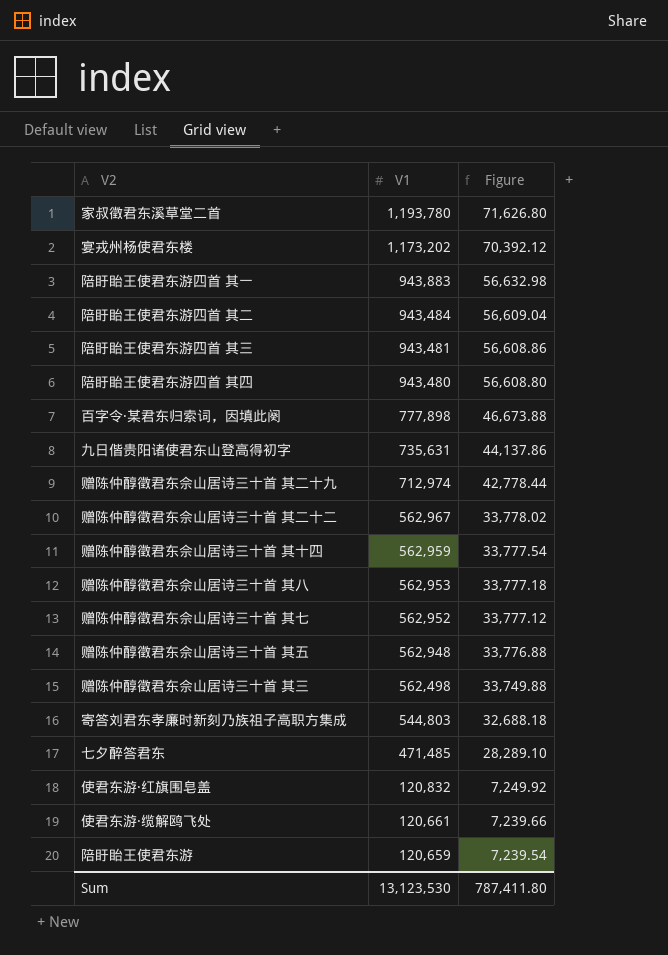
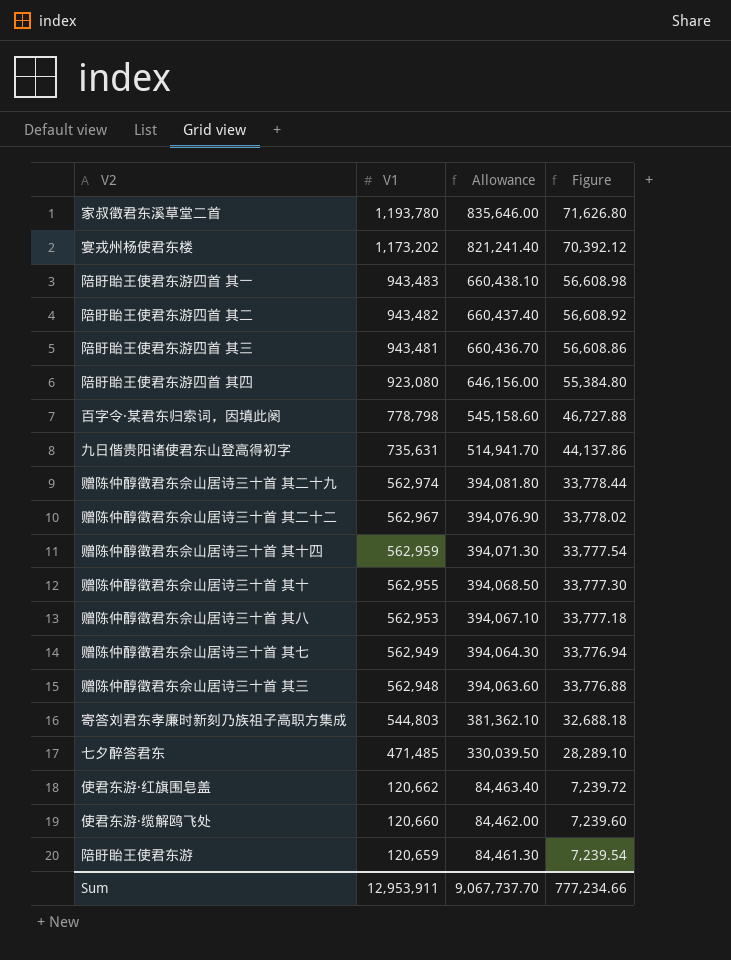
column Allowance | formula: none -> [V1] * 0.7
row 赠陈仲醇徵君东佘山居诗三十首 其五: 562,948 | 33,776.88 -> none
陪盱眙王使君东游四首 其一 | V1: 943,883 -> 943,483
陪盱眙王使君东游四首 其一 | Figure: 56,632.98 -> 56,608.98
陪盱眙王使君东游四首 其二 | V1: 943,484 -> 943,482
陪盱眙王使君东游四首 其二 | Figure: 56,609.04 -> 56,608.92
陪盱眙王使君东游四首 其四 | V1: 943,480 -> 923,080
陪盱眙王使君东游四首 其四 | Figure: 56,608.80 -> 55,384.80
百字令·某君东归索词，因填此阕 | V1: 777,898 -> 778,798
百字令·某君东归索词，因填此阕 | Figure: 46,673.88 -> 46,727.88
赠陈仲醇徵君东佘山居诗三十首 其二十九 | V1: 712,974 -> 562,974
赠陈仲醇徵君东佘山居诗三十首 其二十九 | Figure: 42,778.44 -> 33,778.44
row 赠陈仲醇徵君东佘山居诗三十首 其十: none -> 562,955 | 394,068.50 | 33,777.30
赠陈仲醇徵君东佘山居诗三十首 其七 | V1: 562,952 -> 562,949
赠陈仲醇徵君东佘山居诗三十首 其七 | Figure: 33,777.12 -> 33,776.94
赠陈仲醇徵君东佘山居诗三十首 其三 | V1: 562,498 -> 562,948
赠陈仲醇徵君东佘山居诗三十首 其三 | Figure: 33,749.88 -> 33,776.88
使君东游·红旗围皂盖 | V1: 120,832 -> 120,662
使君东游·红旗围皂盖 | Figure: 7,249.92 -> 7,239.72
使君东游·缆解鸥飞处 | V1: 120,661 -> 120,660
使君东游·缆解鸥飞处 | Figure: 7,239.66 -> 7,239.60
Sum | V1: 13,123,530 -> 12,953,911
Sum | Figure: 787,411.80 -> 777,234.66

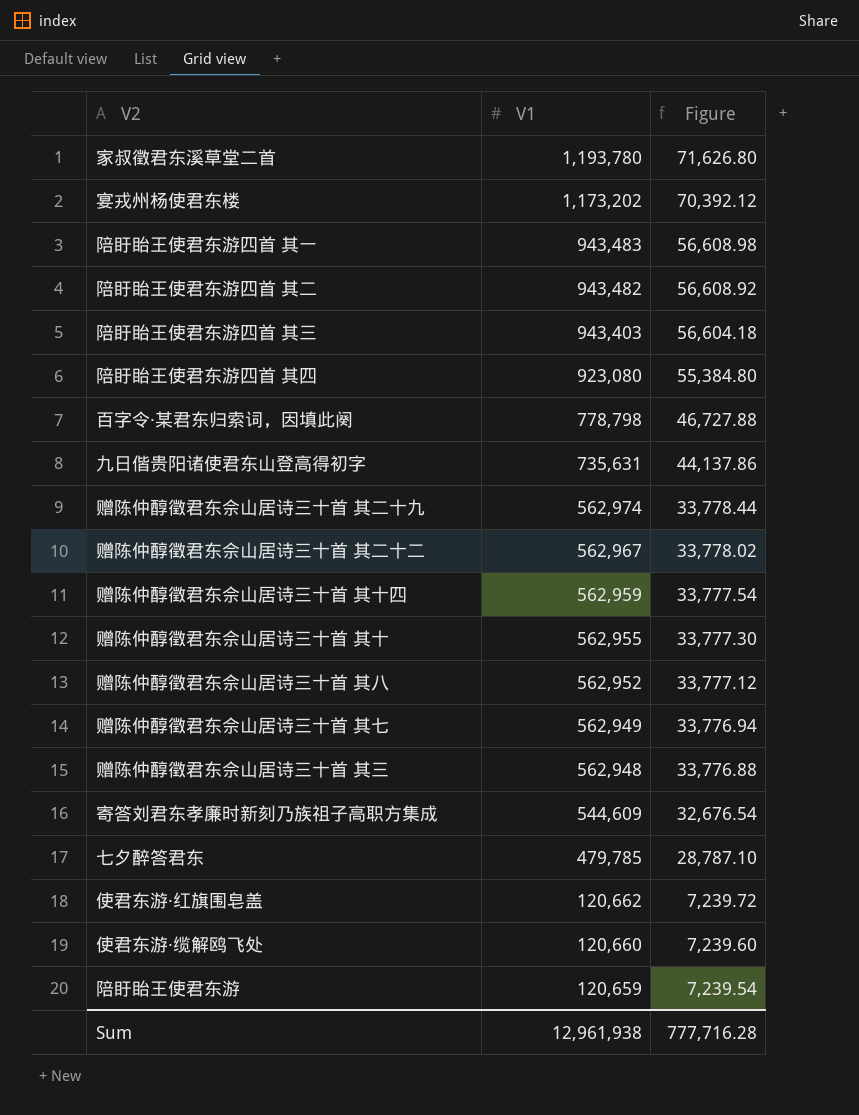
column Allowance | formula: [V1] * 0.7 -> none
陪盱眙王使君东游四首 其三 | V1: 943,481 -> 943,403
陪盱眙王使君东游四首 其三 | Figure: 56,608.86 -> 56,604.18
赠陈仲醇徵君东佘山居诗三十首 其八 | V1: 562,953 -> 562,952
赠陈仲醇徵君东佘山居诗三十首 其八 | Figure: 33,777.18 -> 33,777.12
寄答刘君东孝廉时新刻乃族祖子高职方集成 | V1: 544,803 -> 544,609
寄答刘君东孝廉时新刻乃族祖子高职方集成 | Figure: 32,688.18 -> 32,676.54
七夕醉答君东 | V1: 471,485 -> 479,785
七夕醉答君东 | Figure: 28,289.10 -> 28,787.10
Sum | V1: 12,953,911 -> 12,961,938
Sum | Figure: 777,234.66 -> 777,716.28

